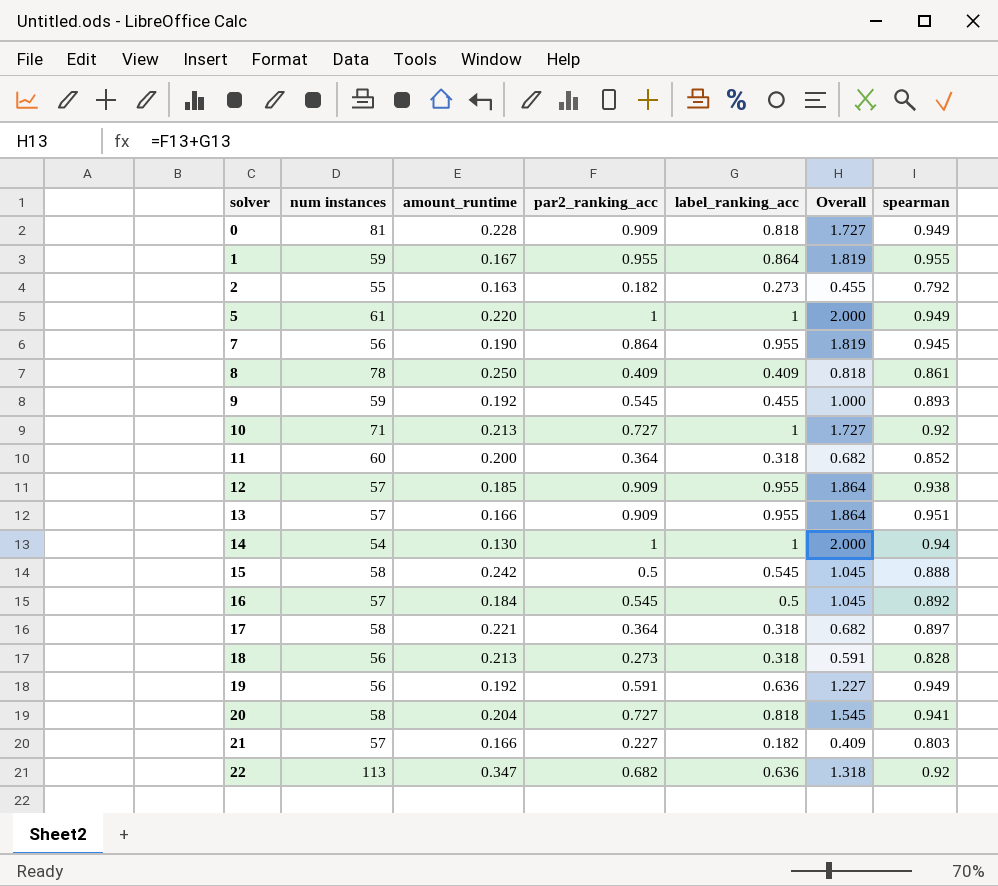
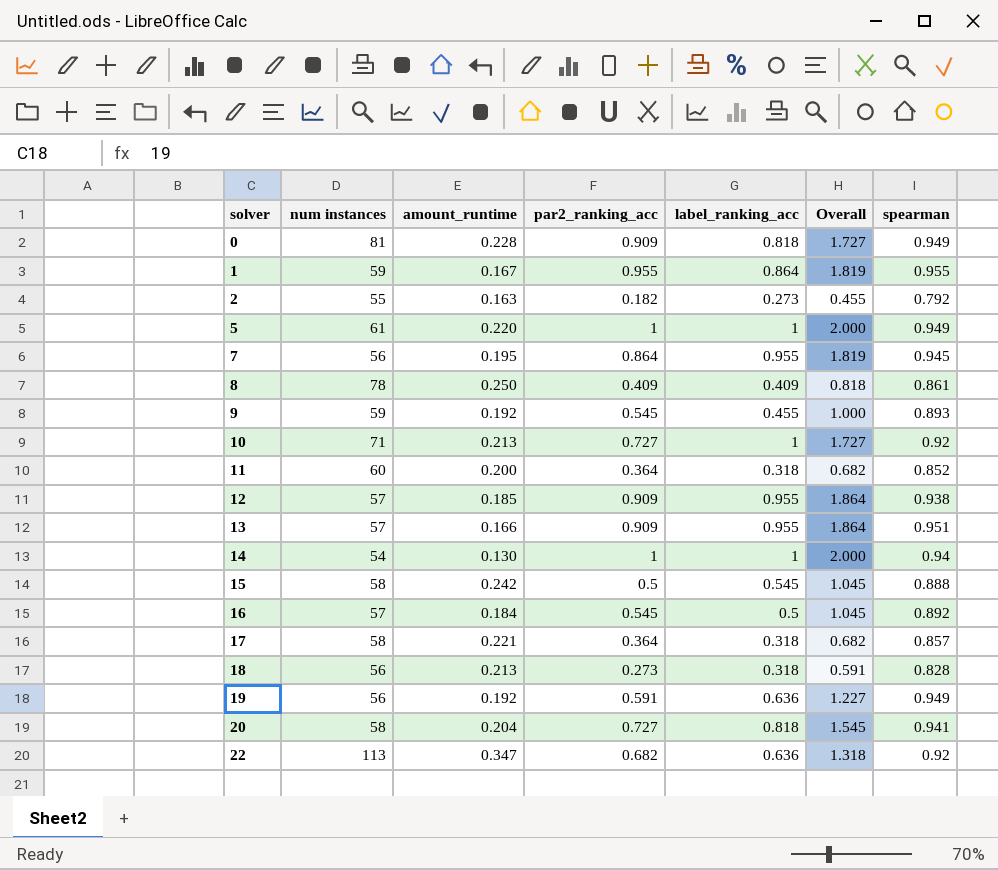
row 21: 57 | 0.166 | 0.227 | 0.182 | 0.409 | 0.803 -> none
7 | amount_runtime: 0.190 -> 0.195
17 | spearman: 0.897 -> 0.857

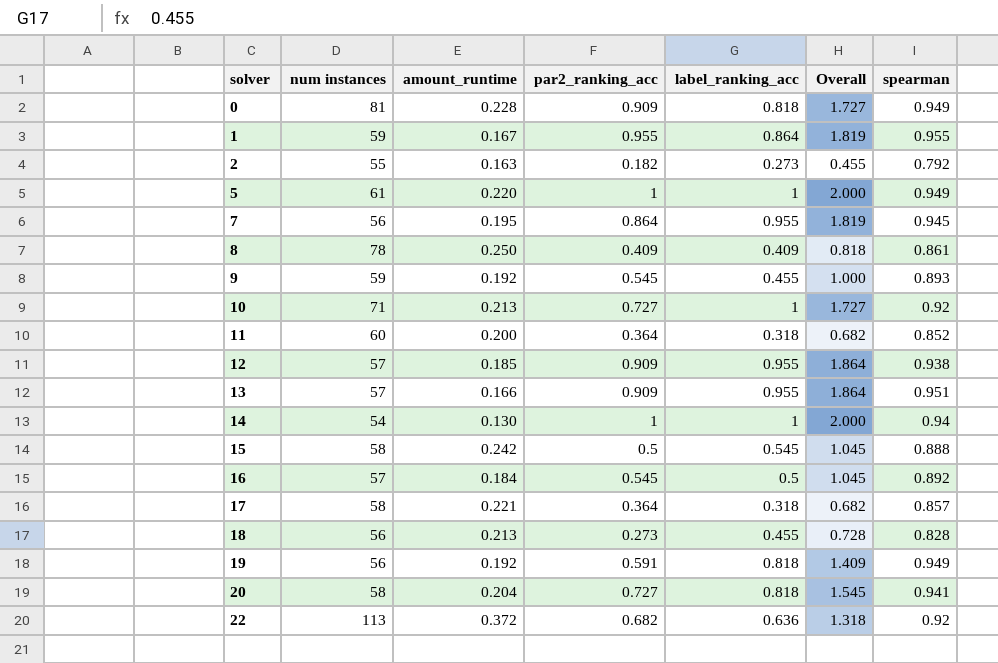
18 | label_ranking_acc: 0.318 -> 0.455
18 | Overall: 0.591 -> 0.728
19 | label_ranking_acc: 0.636 -> 0.818
19 | Overall: 1.227 -> 1.409
22 | amount_runtime: 0.347 -> 0.372

